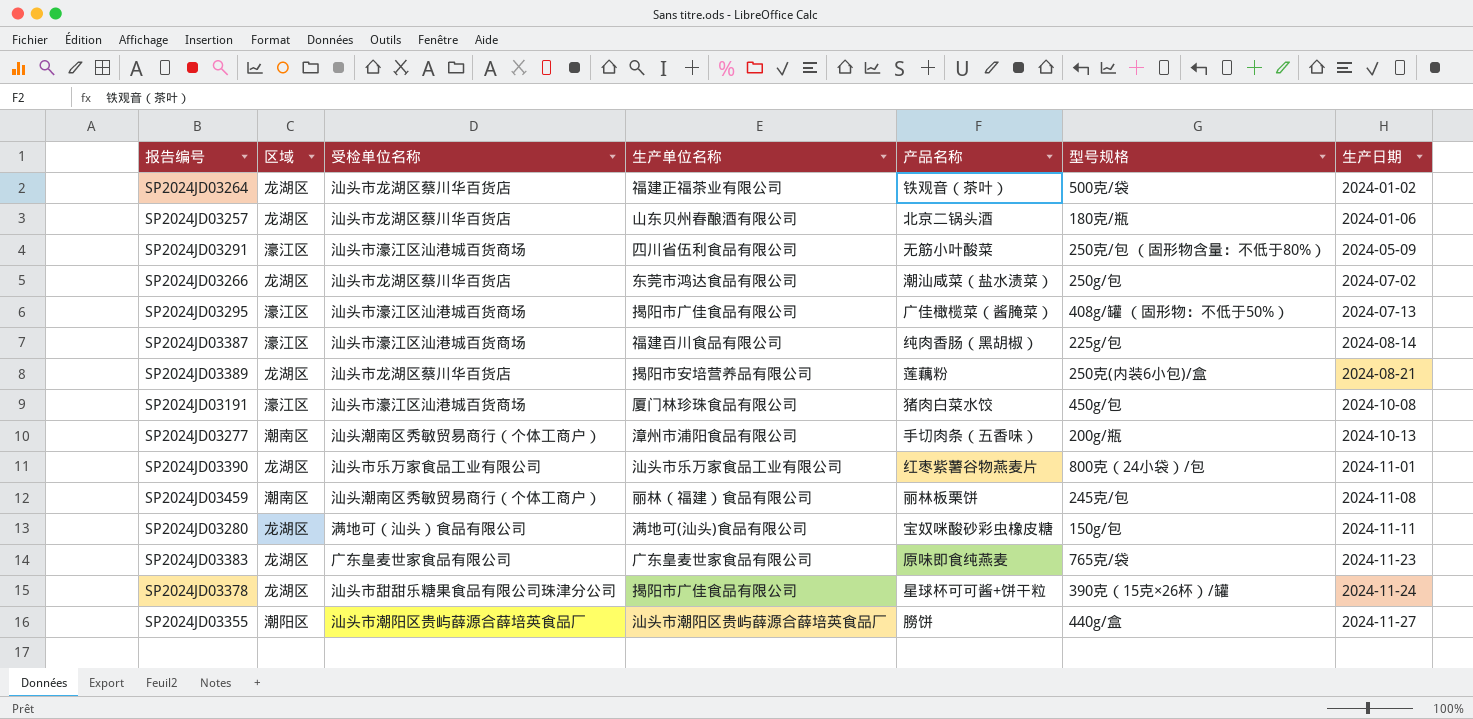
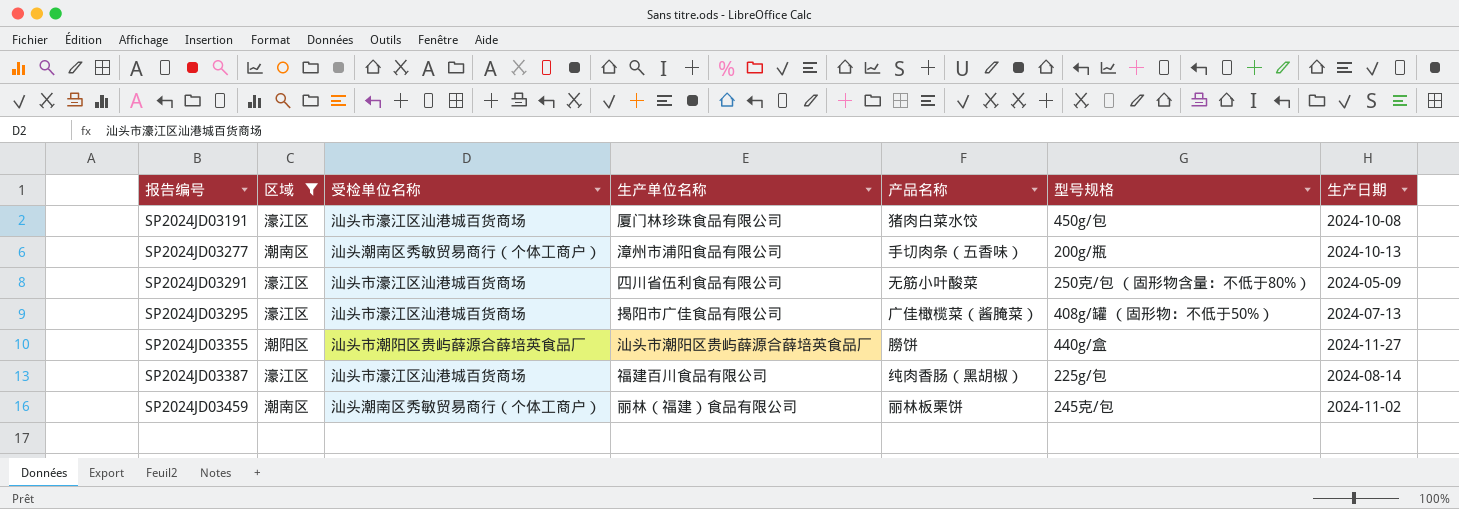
filter: none -> 区域 != 龙湖区
row order: 生产日期 ascending -> 报告编号 ascending
SP2024JD03459 | 生产日期: 2024-11-08 -> 2024-11-02

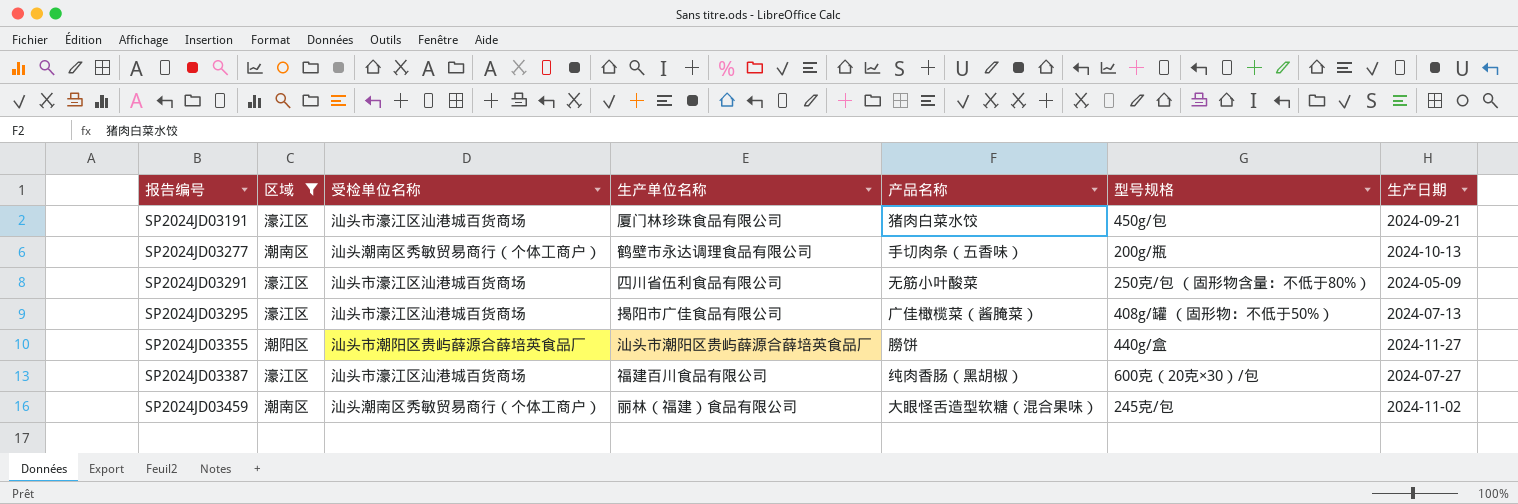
SP2024JD03191 | 生产日期: 2024-10-08 -> 2024-09-21
SP2024JD03277 | 生产单位名称: 漳州市浦阳食品有限公司 -> 鹤壁市永达调理食品有限公司
SP2024JD03387 | 型号规格: 225g/包 -> 600克（20克×30）/包
SP2024JD03387 | 生产日期: 2024-08-14 -> 2024-07-27
SP2024JD03459 | 产品名称: 丽林板栗饼 -> 大眼怪舌造型软糖（混合果味）

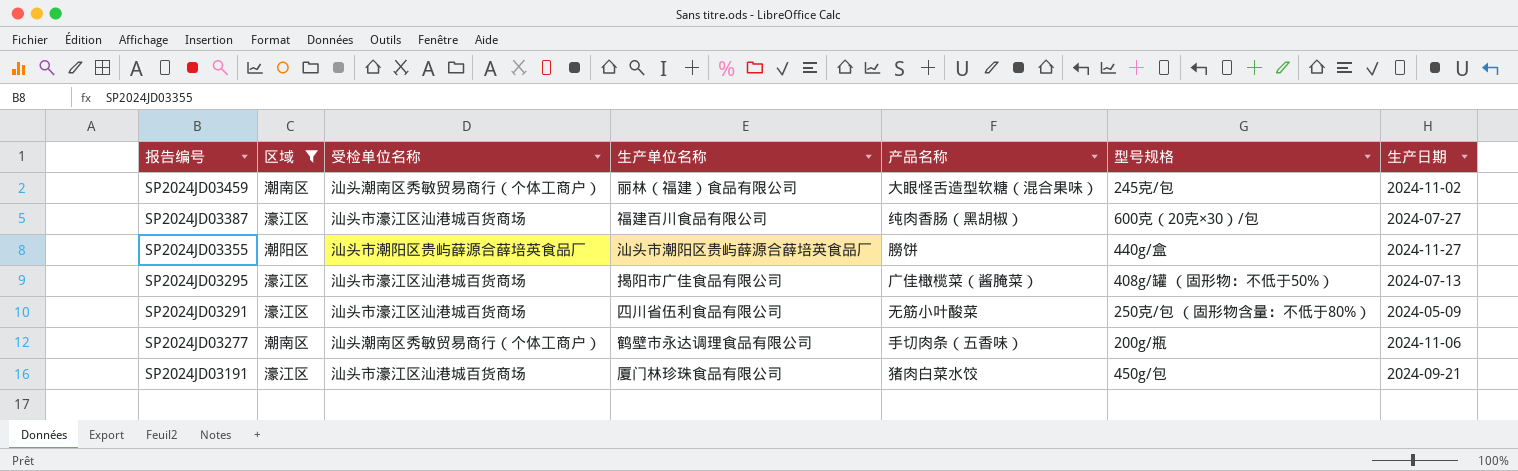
row order: 报告编号 ascending -> 报告编号 descending
SP2024JD03277 | 生产日期: 2024-10-13 -> 2024-11-06

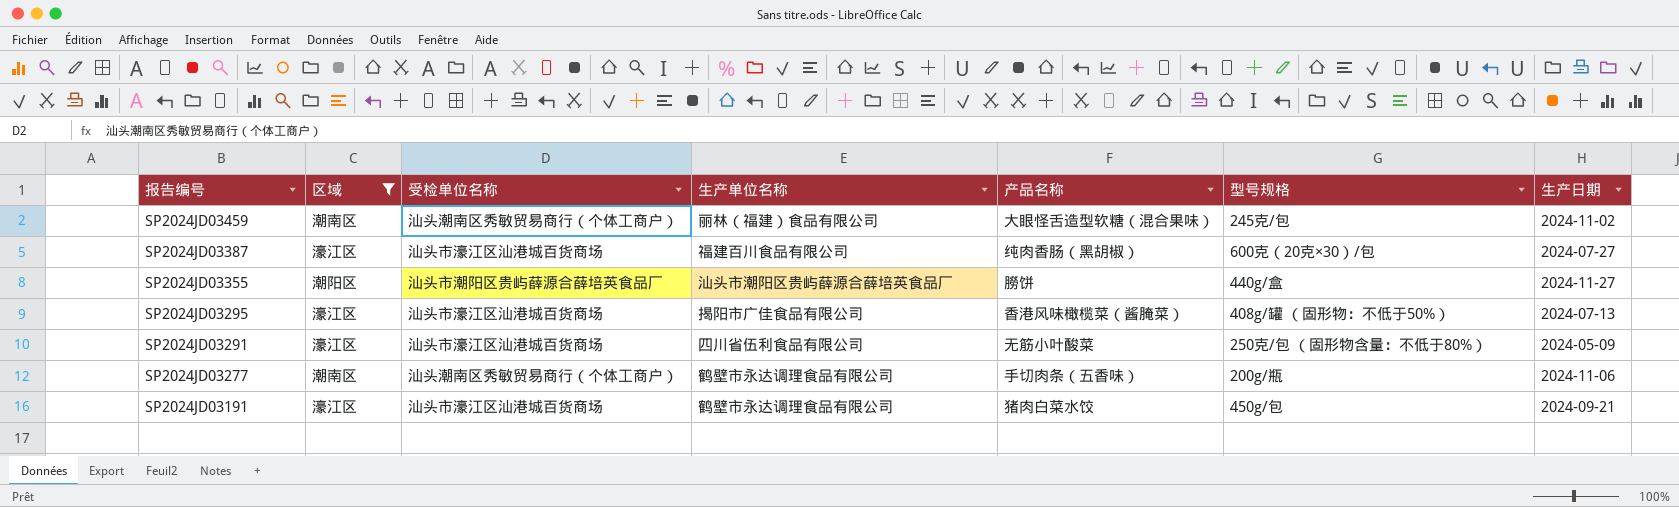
SP2024JD03295 | 产品名称: 广佳橄榄菜（酱腌菜） -> 香港风味橄榄菜（酱腌菜）
SP2024JD03191 | 生产单位名称: 厦门林珍珠食品有限公司 -> 鹤壁市永达调理食品有限公司

